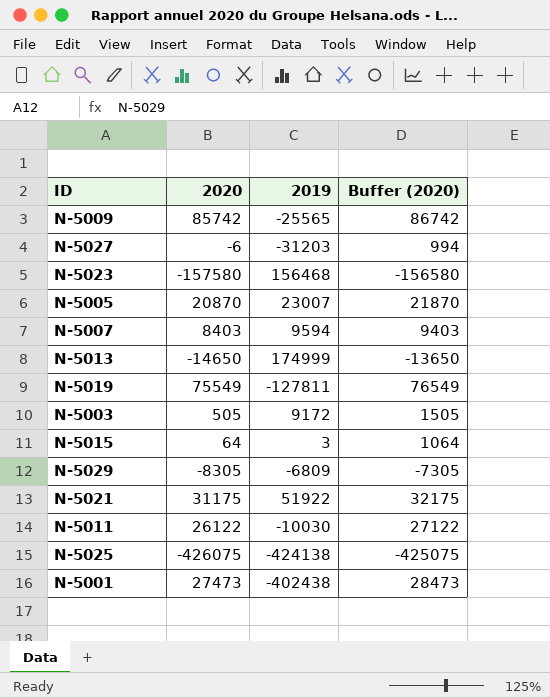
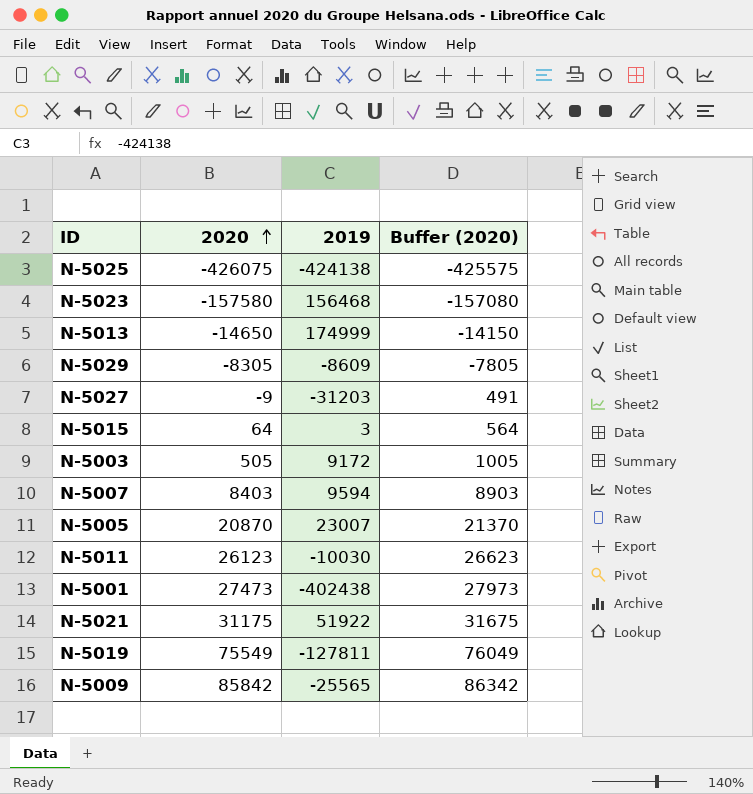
row order: none -> 2020 ascending
column Buffer (2020) | formula: [2020] + 1000 -> [2020] + 500
N-5029 | 2019: -6809 -> -8609
N-5027 | 2020: -6 -> -9
N-5011 | 2020: 26122 -> 26123
N-5009 | 2020: 85742 -> 85842

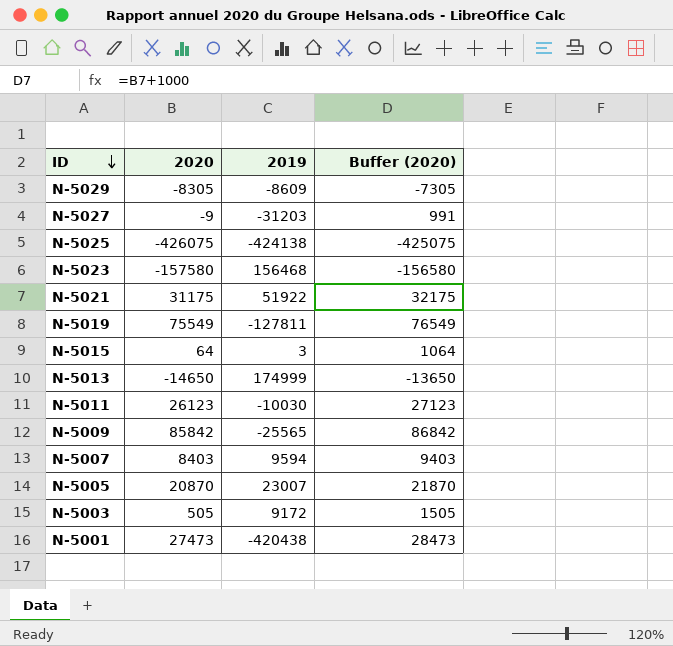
row order: 2020 ascending -> ID descending
column Buffer (2020) | formula: [2020] + 500 -> [2020] + 1000
N-5001 | 2019: -402438 -> -420438

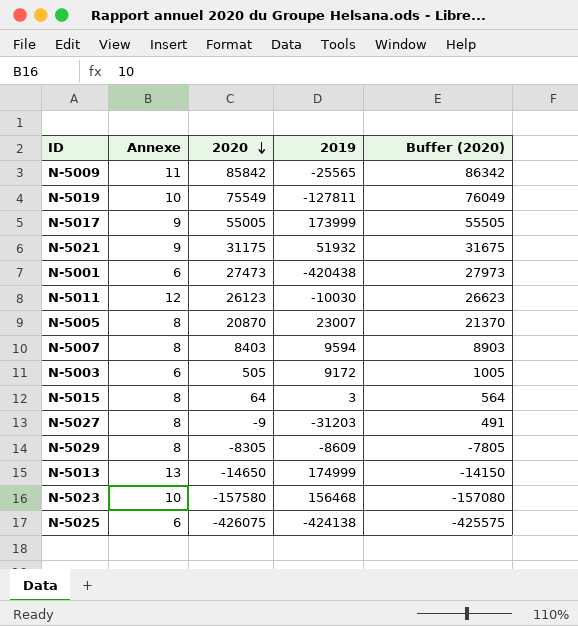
row order: ID descending -> 2020 descending
column Annexe | position: none -> 2
column Buffer (2020) | formula: [2020] + 1000 -> [2020] + 500
row N-5017: none -> 9 | 55005 | 173999 | 55505
N-5021 | 2019: 51922 -> 51932

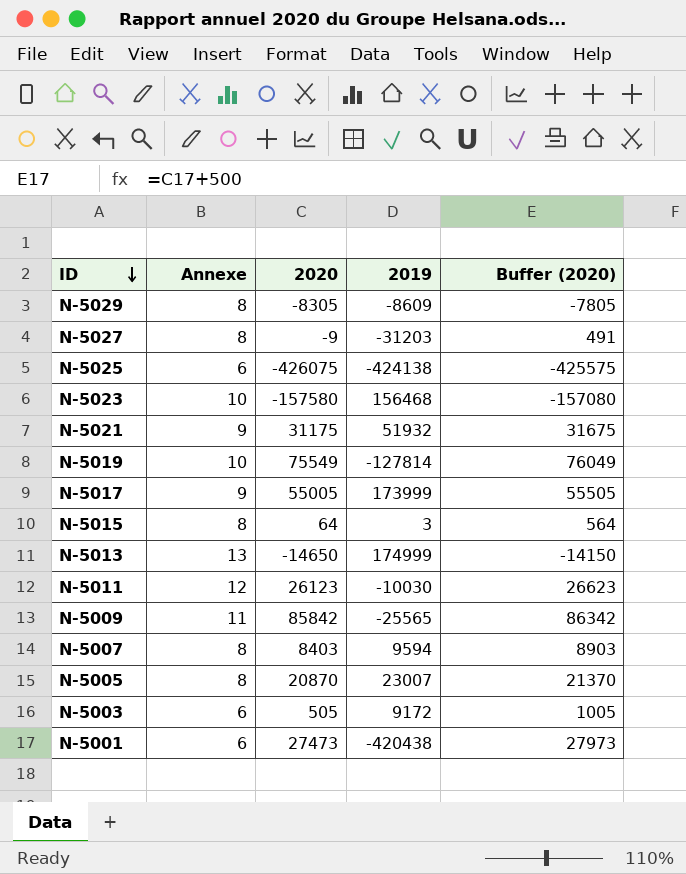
row order: 2020 descending -> ID descending
N-5019 | 2019: -127811 -> -127814

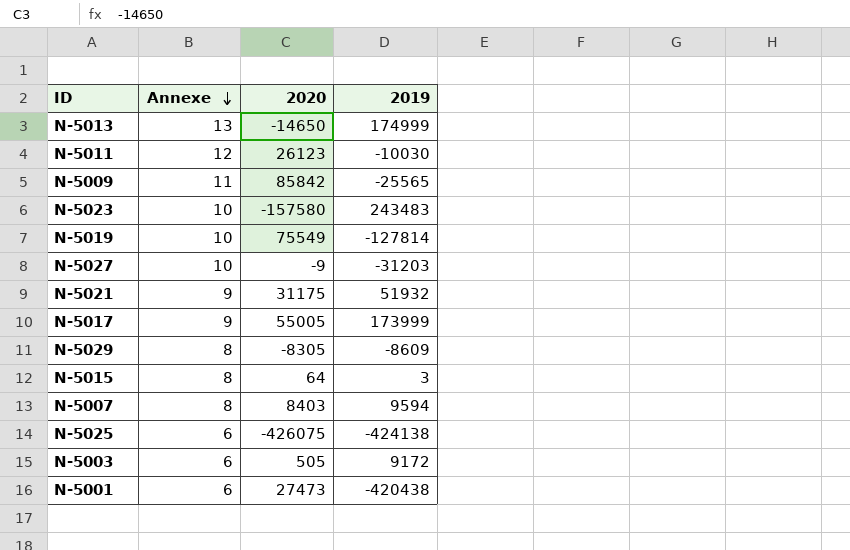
row order: ID descending -> Annexe descending
column Buffer (2020) | formula: [2020] + 500 -> none
row N-5005: 8 | 20870 | 23007 | 21370 -> none
N-5023 | 2019: 156468 -> 243483
N-5027 | Annexe: 8 -> 10

